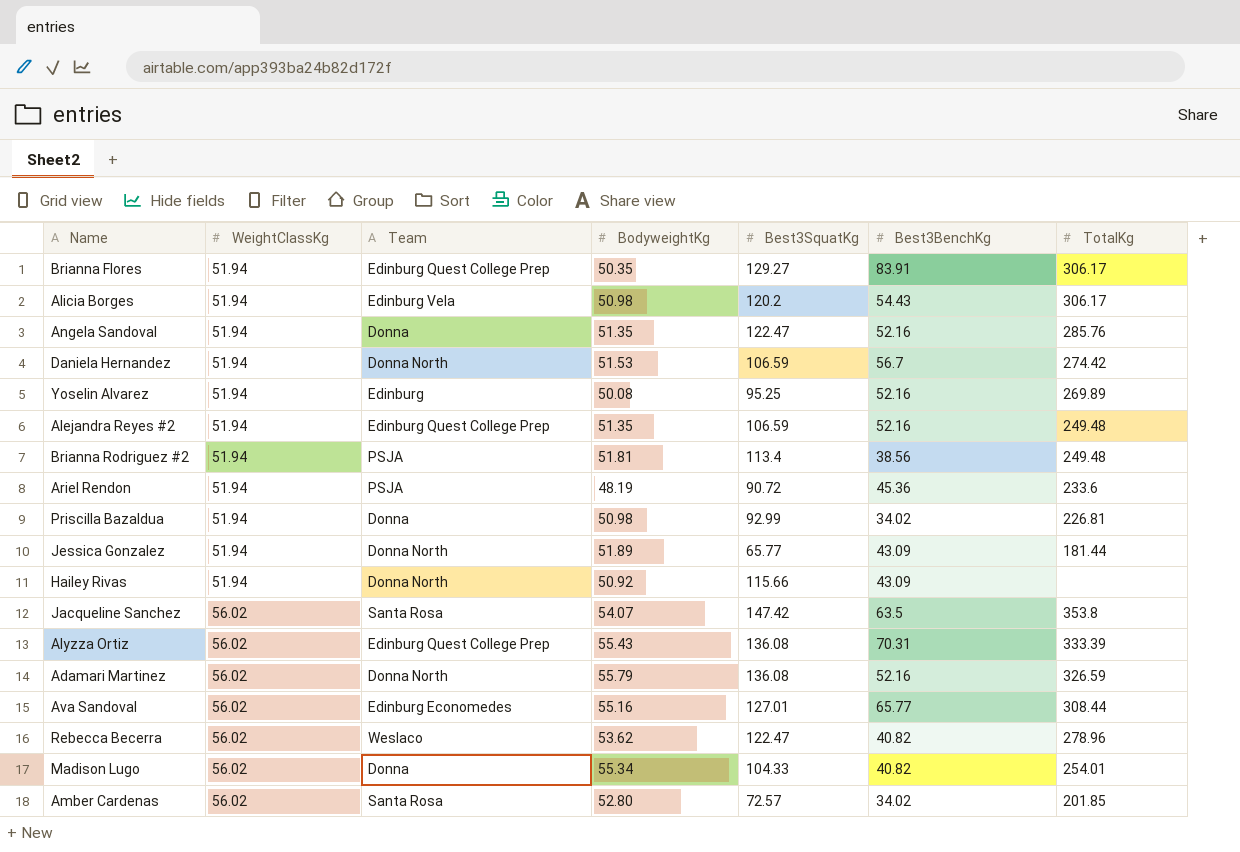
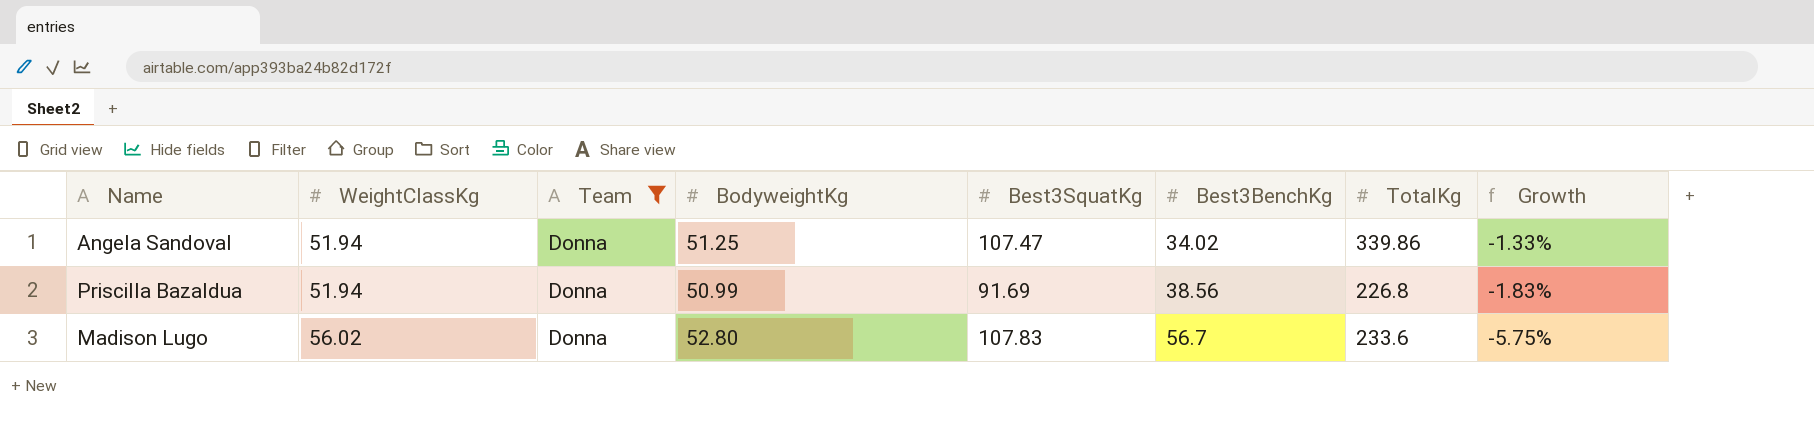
filter: none -> Team = Donna
column Growth | formula: none -> ([BodyweightKg] - [WeightClassKg]) / [WeightClassKg]
Angela Sandoval | BodyweightKg: 51.35 -> 51.25
Angela Sandoval | Best3SquatKg: 122.47 -> 107.47
Angela Sandoval | Best3BenchKg: 52.16 -> 34.02
Angela Sandoval | TotalKg: 285.76 -> 339.86
Priscilla Bazaldua | BodyweightKg: 50.98 -> 50.99
Priscilla Bazaldua | Best3SquatKg: 92.99 -> 91.69
Priscilla Bazaldua | Best3BenchKg: 34.02 -> 38.56
Priscilla Bazaldua | TotalKg: 226.81 -> 226.8
Madison Lugo | BodyweightKg: 55.34 -> 52.80
Madison Lugo | Best3SquatKg: 104.33 -> 107.83
Madison Lugo | Best3BenchKg: 40.82 -> 56.7
Madison Lugo | TotalKg: 254.01 -> 233.6

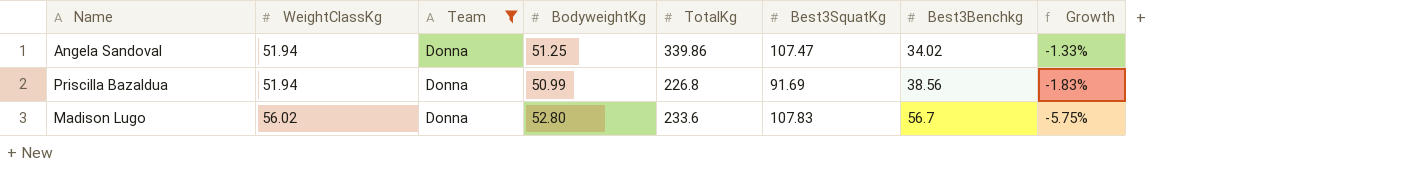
column TotalKg | position: 7 -> 5
column name: Best3BenchKg -> Best3Benchkg

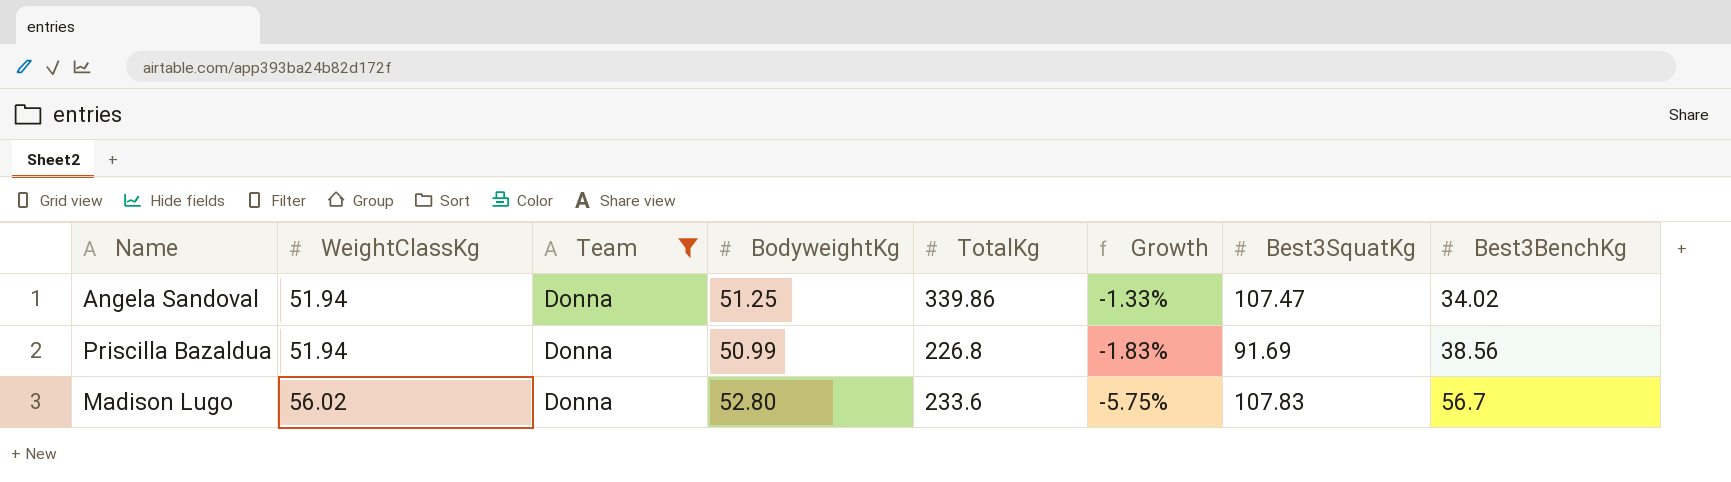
column Growth | position: 8 -> 6
column name: Best3Benchkg -> Best3BenchKg

